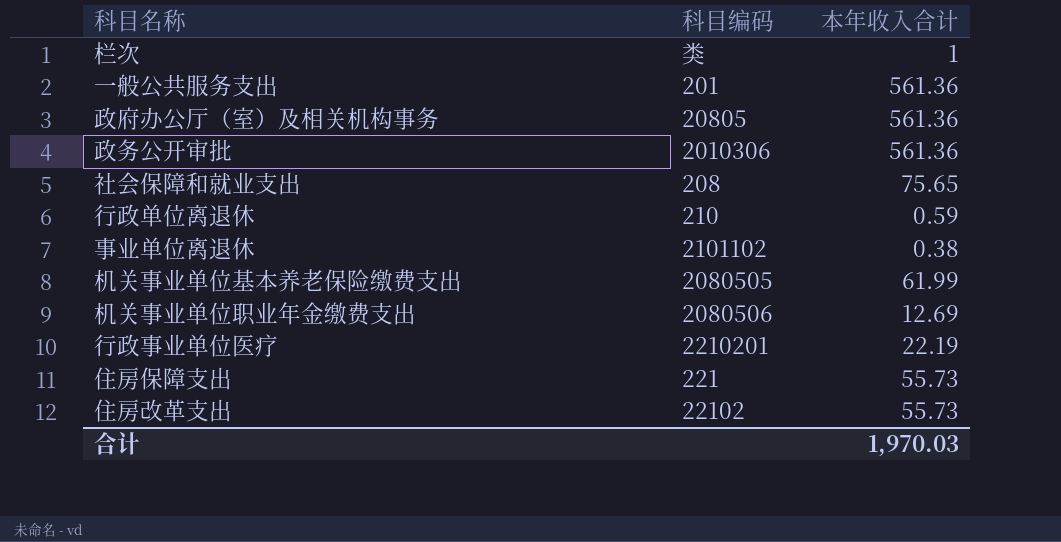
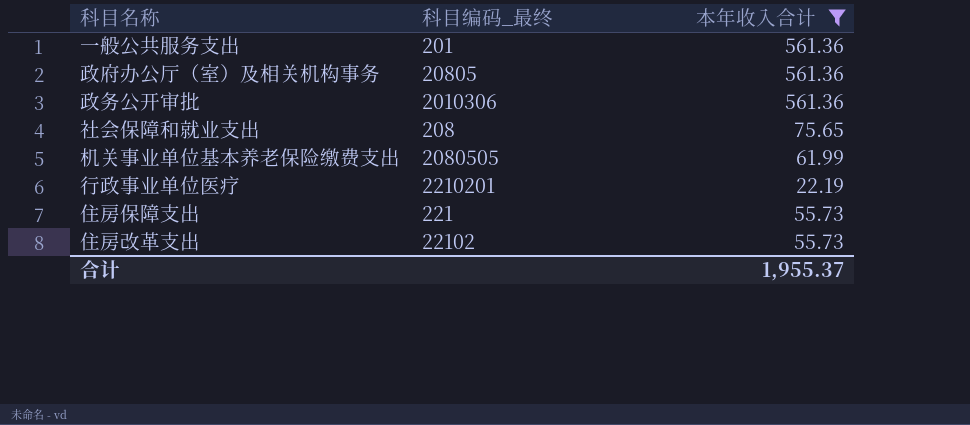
filter: none -> 本年收入合计 >= 22.19
column name: 科目编码 -> 科目编码_最终
合计 | 本年收入合计: 1,970.03 -> 1,955.37

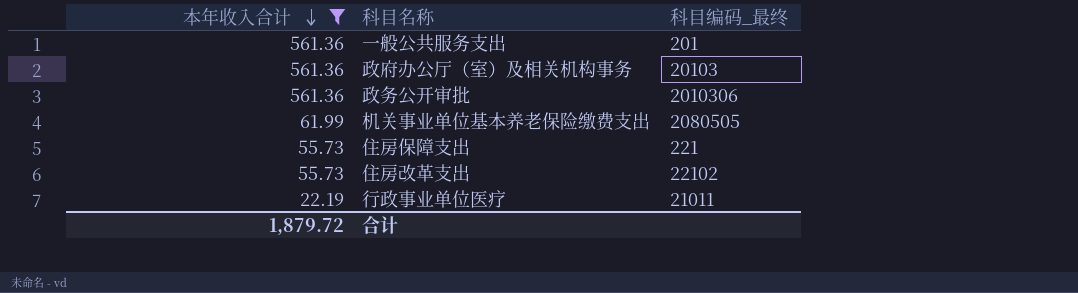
row order: none -> 本年收入合计 descending
column 本年收入合计 | position: 3 -> 1
row 社会保障和就业支出: 208 | 75.65 -> none
政府办公厅（室）及相关机构事务 | 科目编码_最终: 20805 -> 20103
行政事业单位医疗 | 科目编码_最终: 2210201 -> 21011
合计 | 本年收入合计: 1,955.37 -> 1,879.72

